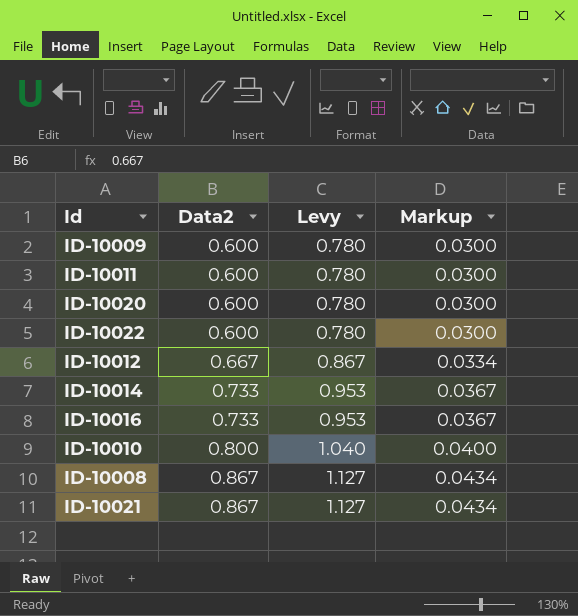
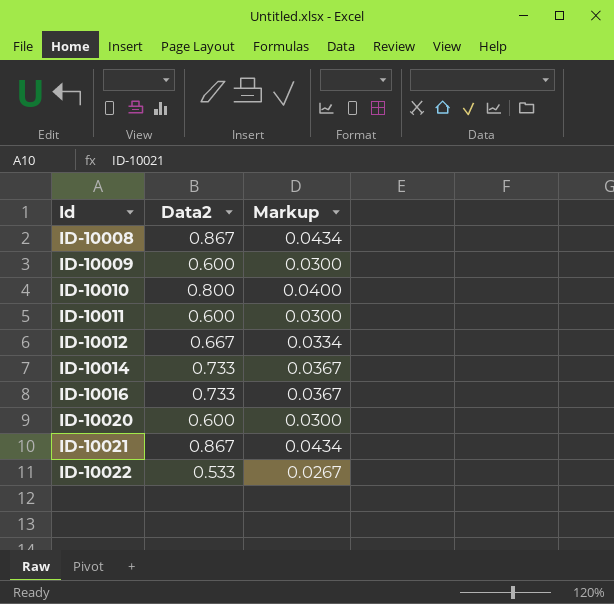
row order: Data2 ascending -> Id ascending
column Levy | formula: [Data2] * 1.3 -> none
ID-10022 | Data2: 0.600 -> 0.533
ID-10022 | Markup: 0.0300 -> 0.0267

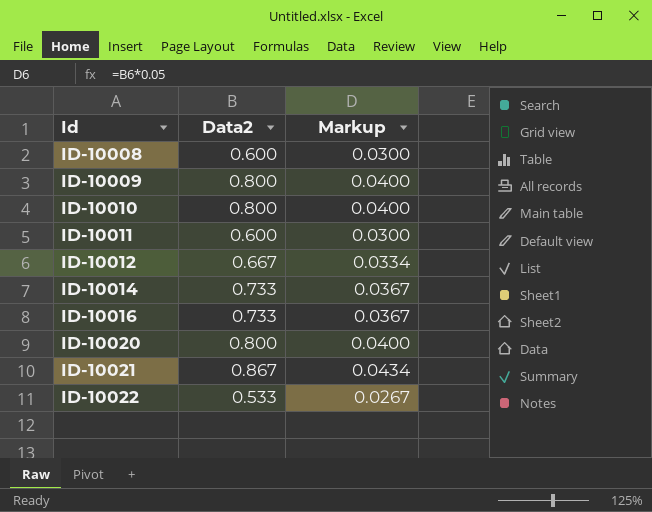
ID-10008 | Data2: 0.867 -> 0.600
ID-10008 | Markup: 0.0434 -> 0.0300
ID-10009 | Data2: 0.600 -> 0.800
ID-10009 | Markup: 0.0300 -> 0.0400
ID-10020 | Data2: 0.600 -> 0.800
ID-10020 | Markup: 0.0300 -> 0.0400

